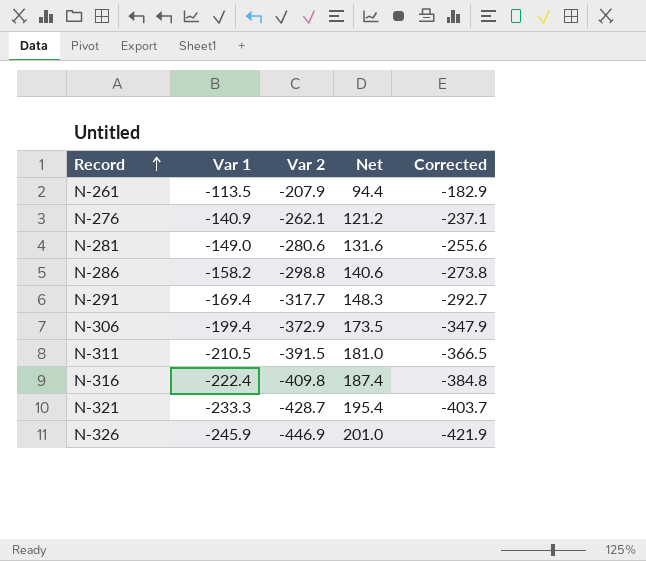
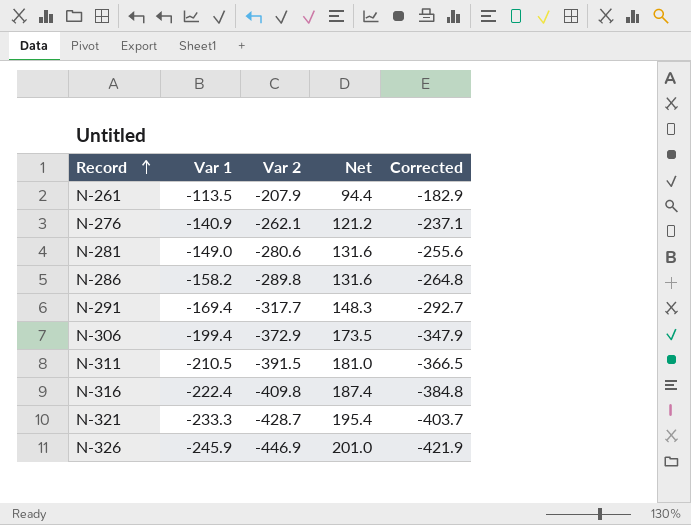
N-286 | Var 2: -298.8 -> -289.8
N-286 | Net: 140.6 -> 131.6
N-286 | Corrected: -273.8 -> -264.8

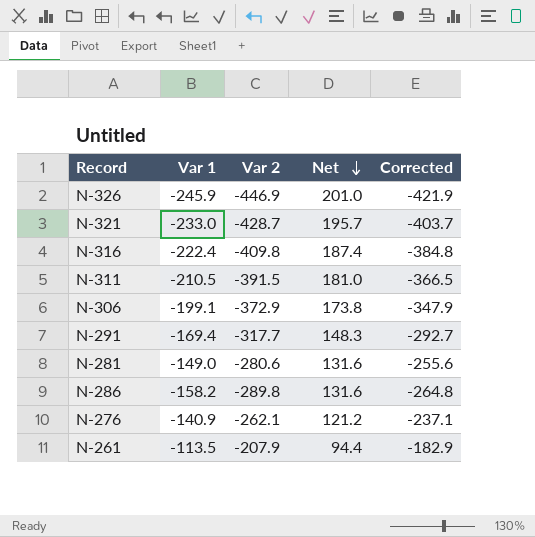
row order: Record ascending -> Net descending
N-321 | Var 1: -233.3 -> -233.0
N-321 | Net: 195.4 -> 195.7
N-306 | Var 1: -199.4 -> -199.1
N-306 | Net: 173.5 -> 173.8

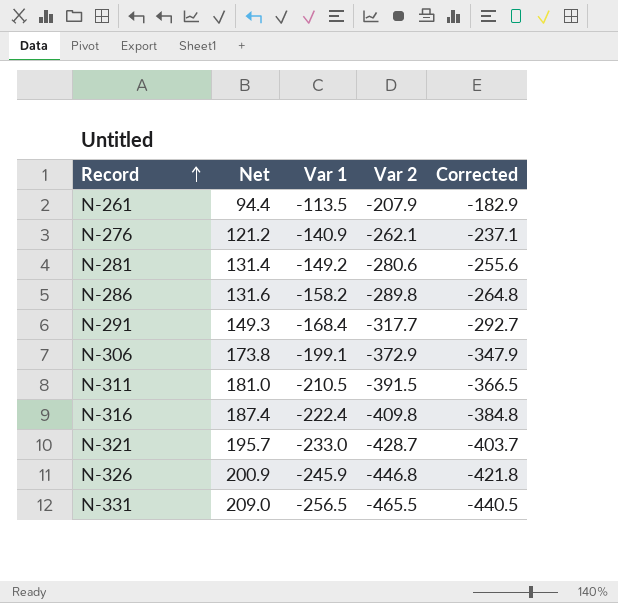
row order: Net descending -> Record ascending
column Net | position: 4 -> 2
N-281 | Net: 131.6 -> 131.4
N-281 | Var 1: -149.0 -> -149.2
N-291 | Net: 148.3 -> 149.3
N-291 | Var 1: -169.4 -> -168.4
N-326 | Net: 201.0 -> 200.9
N-326 | Var 2: -446.9 -> -446.8
N-326 | Corrected: -421.9 -> -421.8
row N-331: none -> 209.0 | -256.5 | -465.5 | -440.5

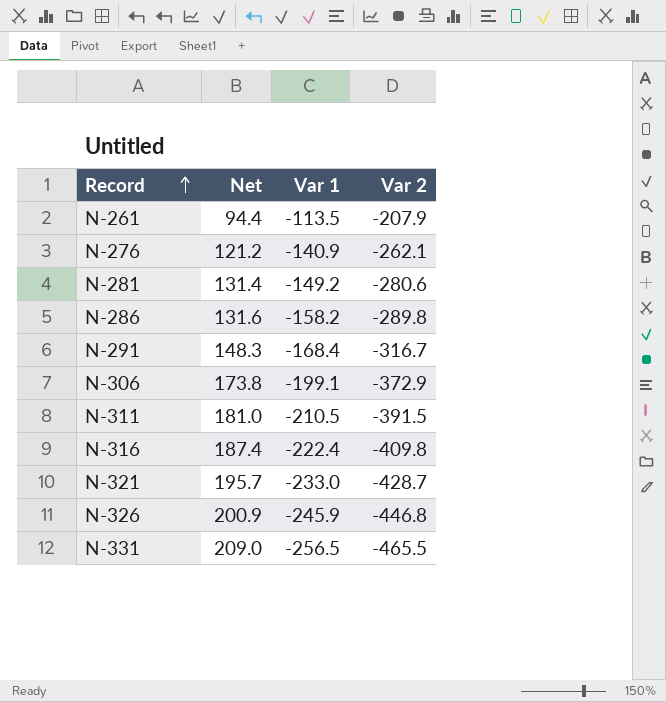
column Corrected | formula: [Var 2] + 25 -> none
N-291 | Net: 149.3 -> 148.3
N-291 | Var 2: -317.7 -> -316.7

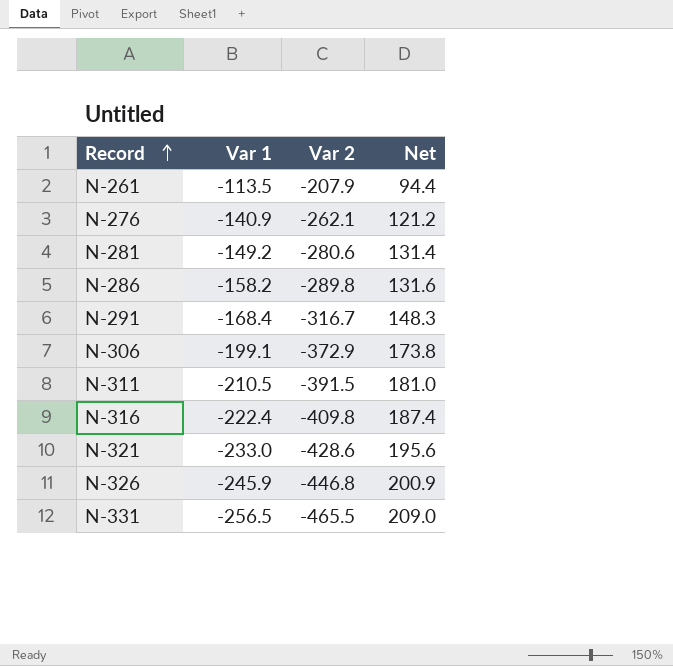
column Net | position: 2 -> 4
N-321 | Var 2: -428.7 -> -428.6
N-321 | Net: 195.7 -> 195.6

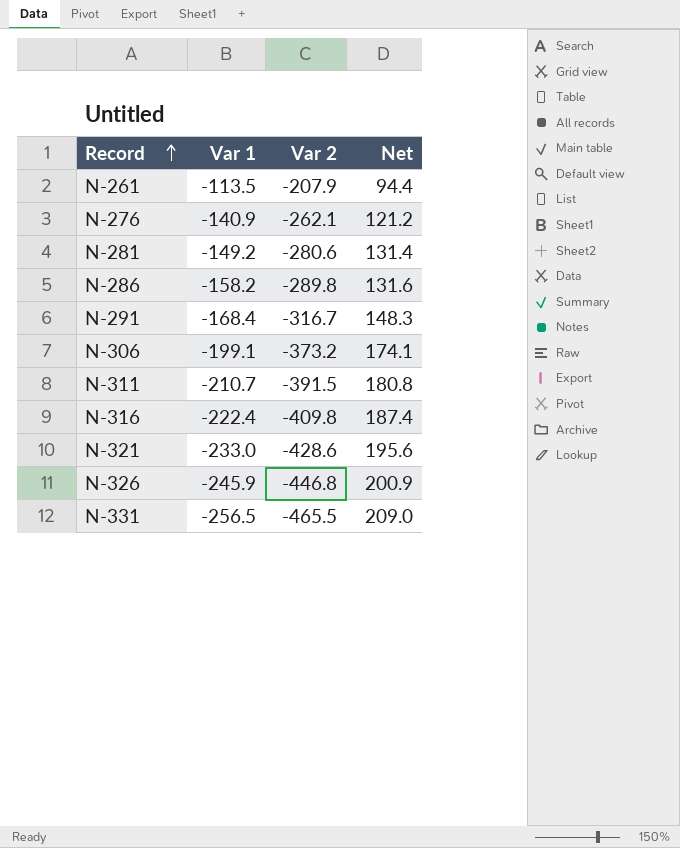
N-306 | Var 2: -372.9 -> -373.2
N-306 | Net: 173.8 -> 174.1
N-311 | Var 1: -210.5 -> -210.7
N-311 | Net: 181.0 -> 180.8

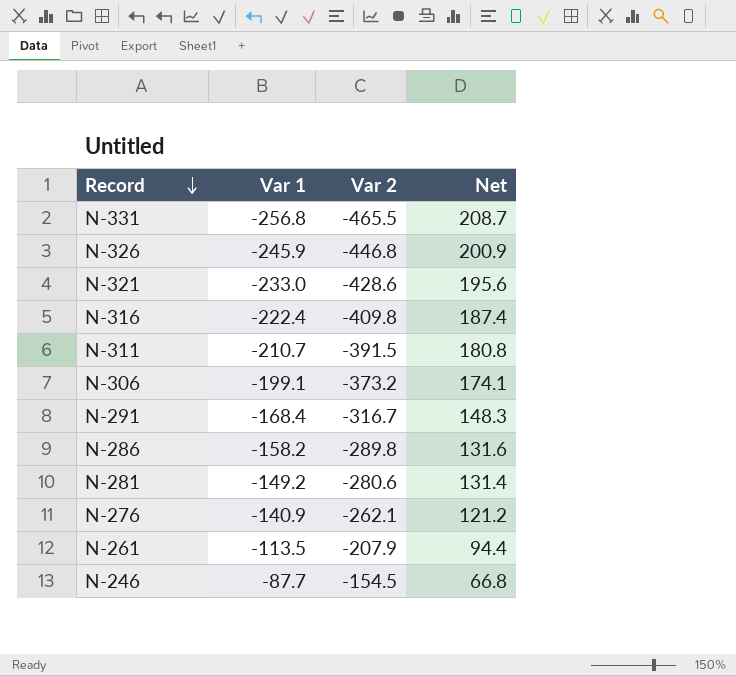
row order: Record ascending -> Record descending
N-331 | Var 1: -256.5 -> -256.8
N-331 | Net: 209.0 -> 208.7
row N-246: none -> -87.7 | -154.5 | 66.8

